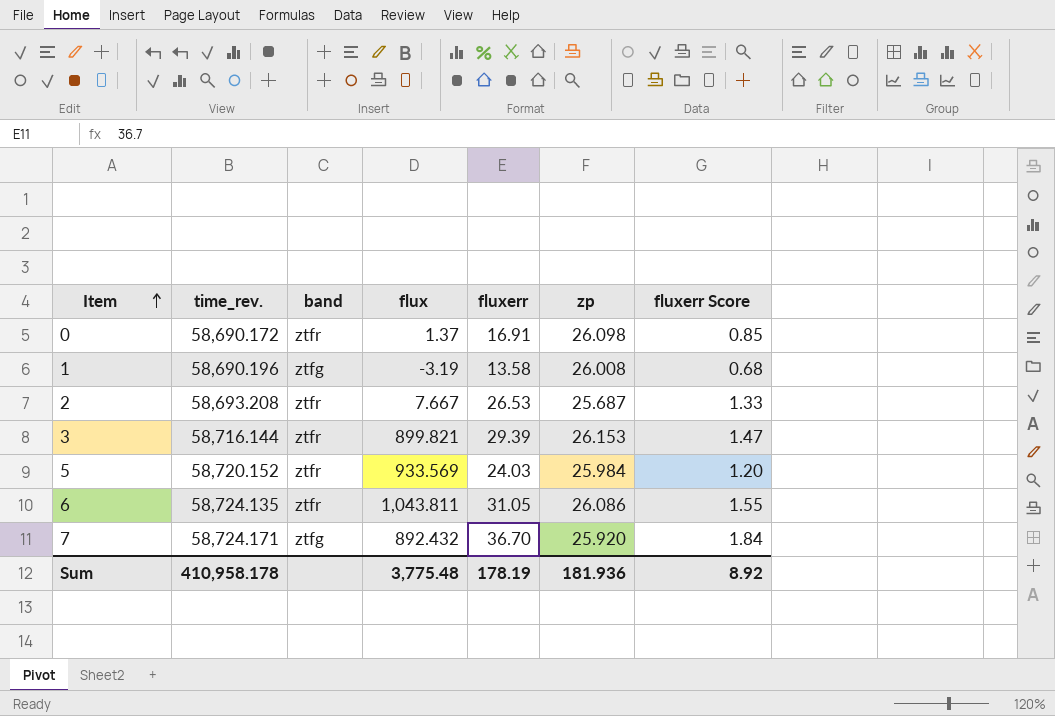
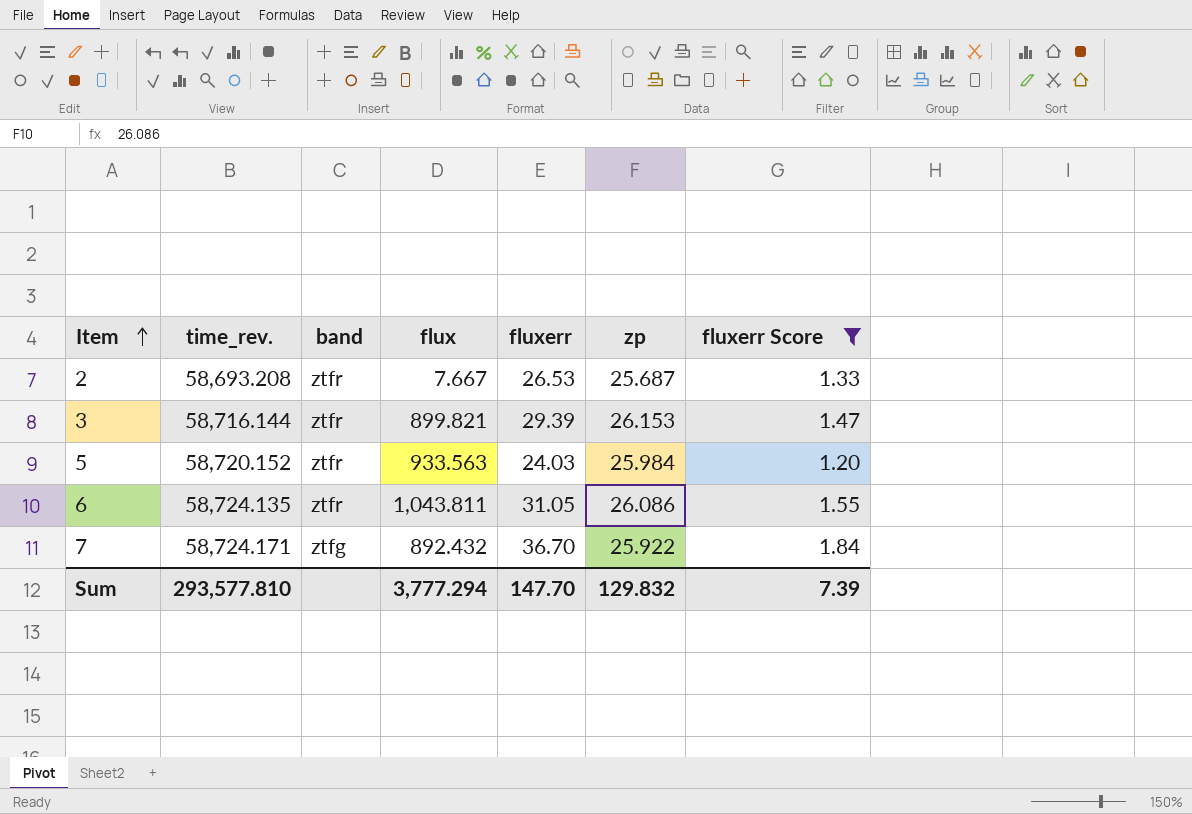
filter: none -> fluxerr Score >= 1.20
5 | flux: 933.569 -> 933.563
7 | zp: 25.920 -> 25.922
Sum | time_rev.: 410,958.178 -> 293,577.810
Sum | flux: 3,775.48 -> 3,777.294
Sum | fluxerr: 178.19 -> 147.70
Sum | zp: 181.936 -> 129.832
Sum | fluxerr Score: 8.92 -> 7.39

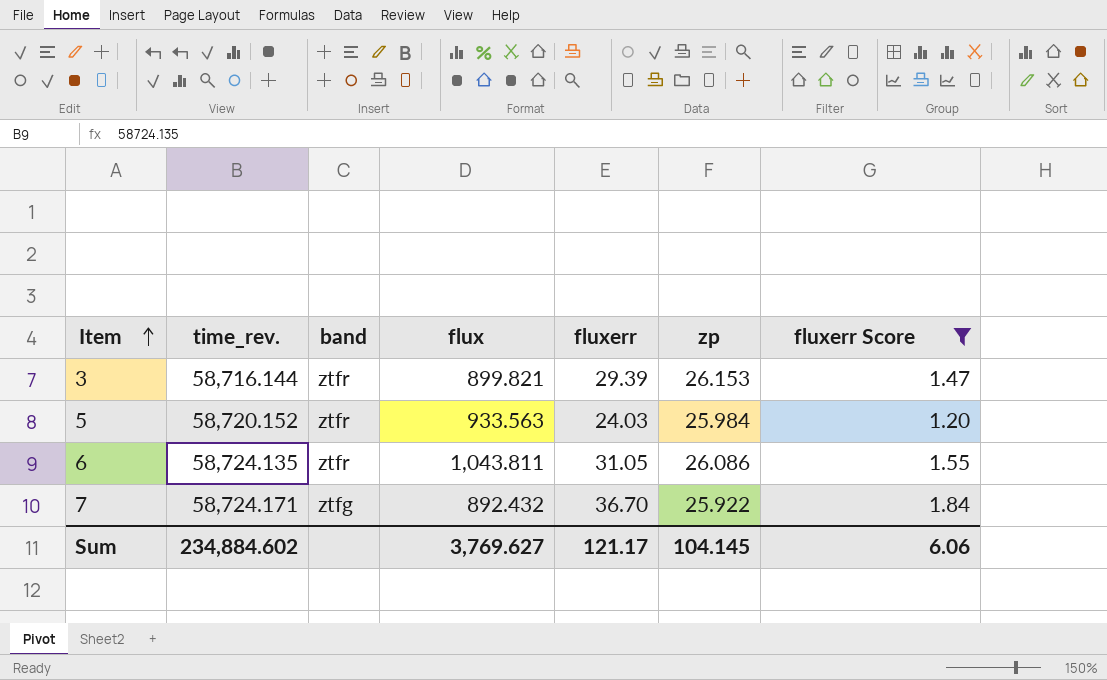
row 2: 58,693.208 | ztfr | 7.667 | 26.53 | 25.687 | 1.33 -> none
Sum | time_rev.: 293,577.810 -> 234,884.602
Sum | flux: 3,777.294 -> 3,769.627
Sum | fluxerr: 147.70 -> 121.17
Sum | zp: 129.832 -> 104.145
Sum | fluxerr Score: 7.39 -> 6.06

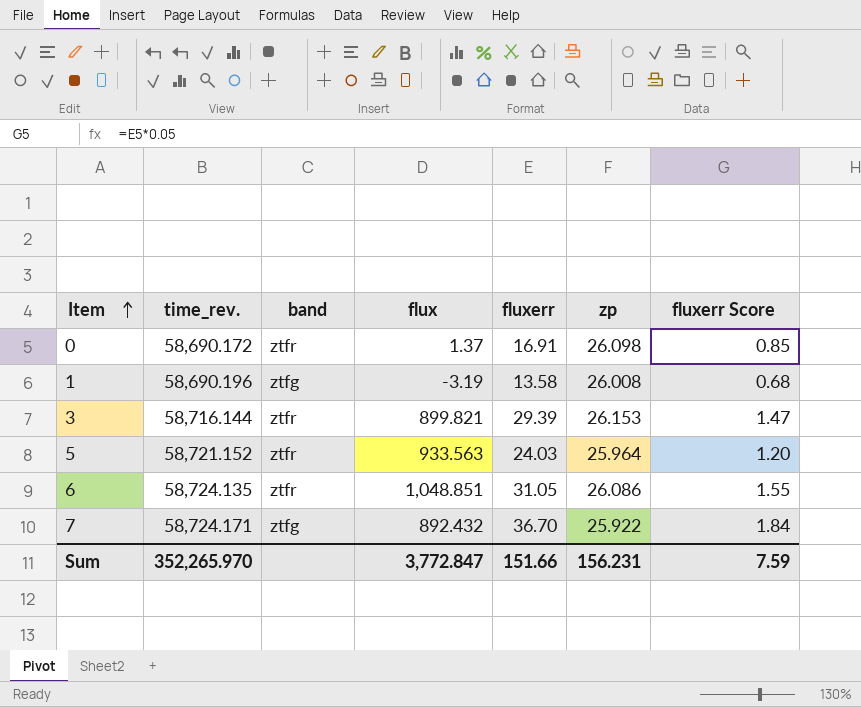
filter: fluxerr Score >= 1.20 -> none
5 | time_rev.: 58,720.152 -> 58,721.152
5 | zp: 25.984 -> 25.964
6 | flux: 1,043.811 -> 1,048.851
Sum | time_rev.: 234,884.602 -> 352,265.970
Sum | flux: 3,769.627 -> 3,772.847
Sum | fluxerr: 121.17 -> 151.66
Sum | zp: 104.145 -> 156.231
Sum | fluxerr Score: 6.06 -> 7.59

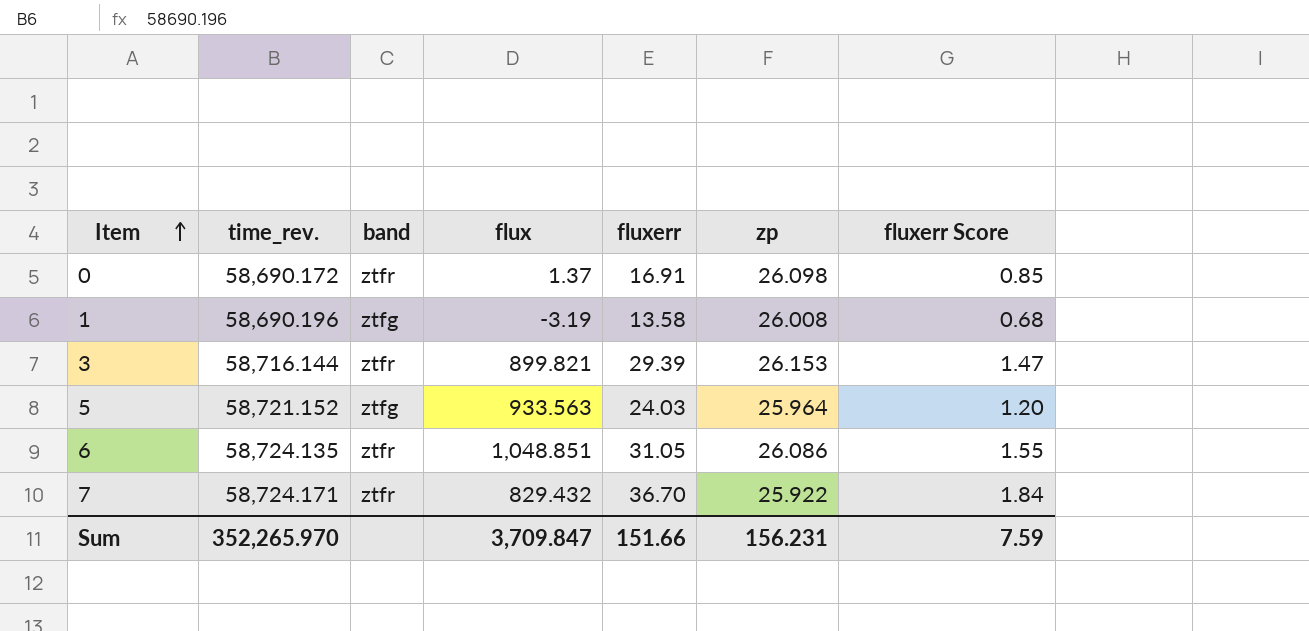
5 | band: ztfr -> ztfg
7 | band: ztfg -> ztfr
7 | flux: 892.432 -> 829.432
Sum | flux: 3,772.847 -> 3,709.847

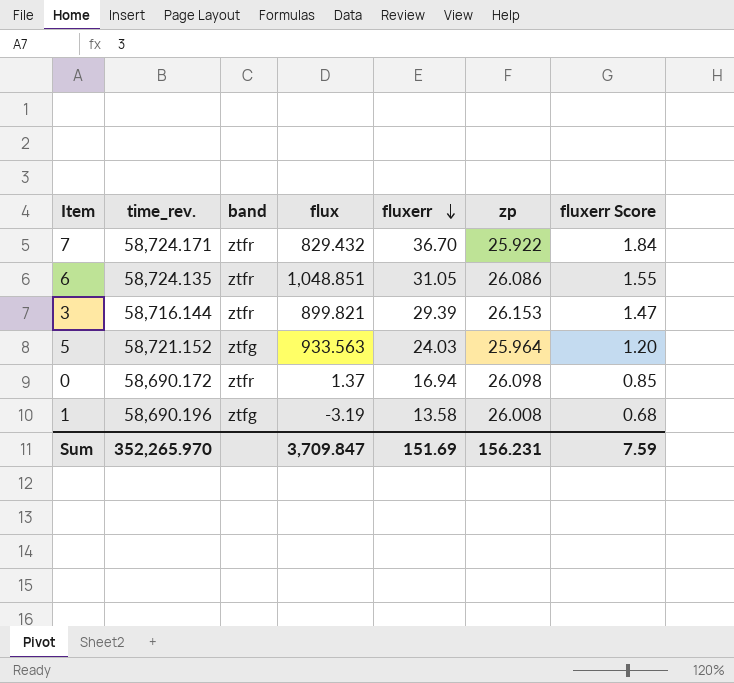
row order: Item ascending -> fluxerr descending
0 | fluxerr: 16.91 -> 16.94
Sum | fluxerr: 151.66 -> 151.69

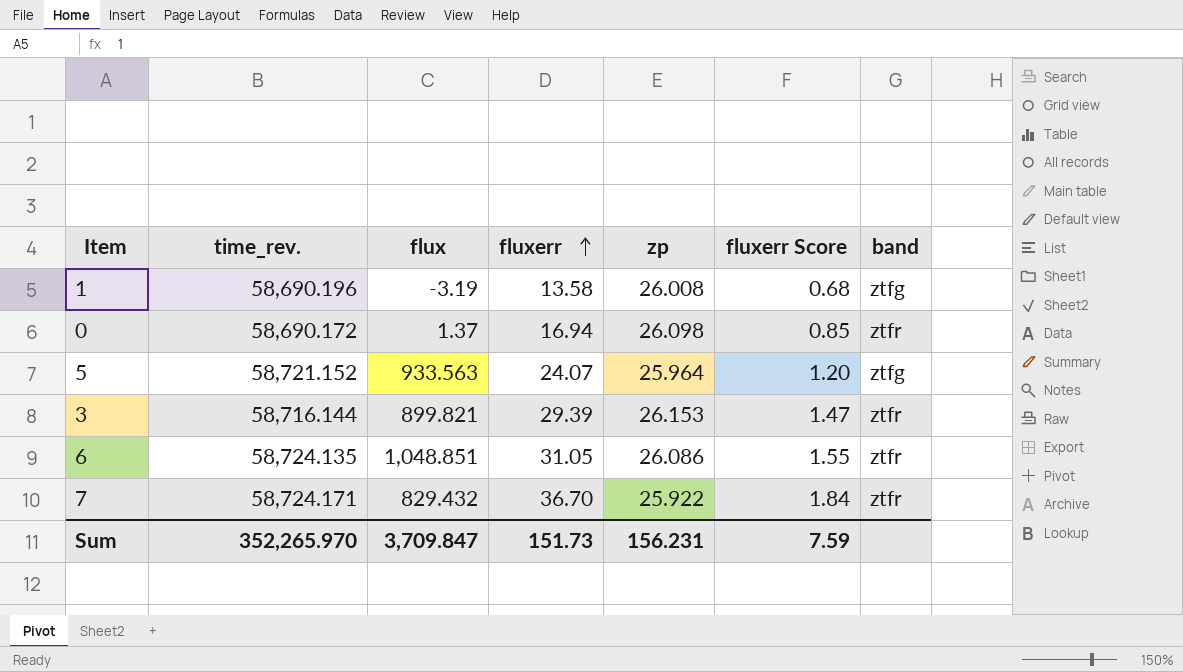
row order: fluxerr descending -> fluxerr ascending
column band | position: 3 -> 7
5 | fluxerr: 24.03 -> 24.07
Sum | fluxerr: 151.69 -> 151.73

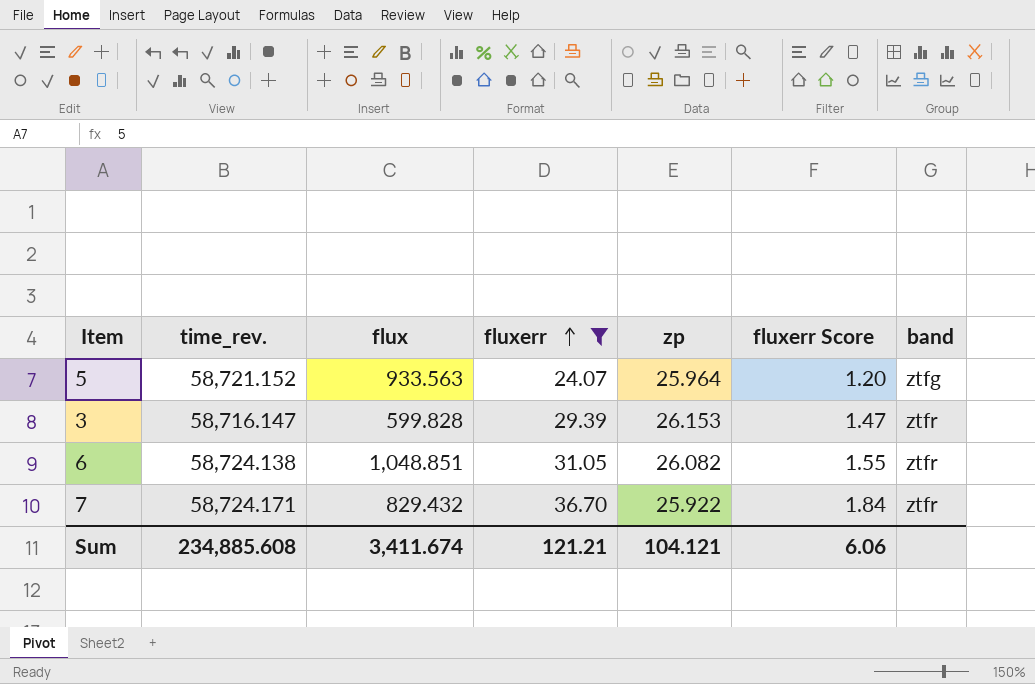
filter: none -> fluxerr >= 24.07
3 | time_rev.: 58,716.144 -> 58,716.147
3 | flux: 899.821 -> 599.828
6 | time_rev.: 58,724.135 -> 58,724.138
6 | zp: 26.086 -> 26.082
Sum | time_rev.: 352,265.970 -> 234,885.608
Sum | flux: 3,709.847 -> 3,411.674
Sum | fluxerr: 151.73 -> 121.21
Sum | zp: 156.231 -> 104.121
Sum | fluxerr Score: 7.59 -> 6.06

